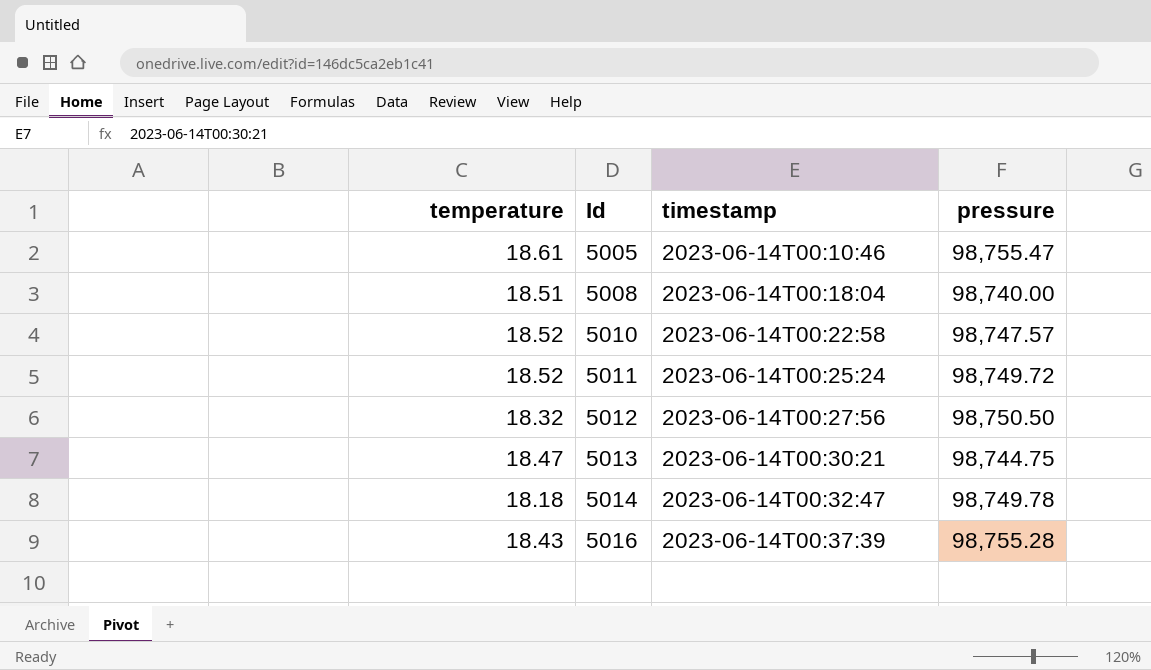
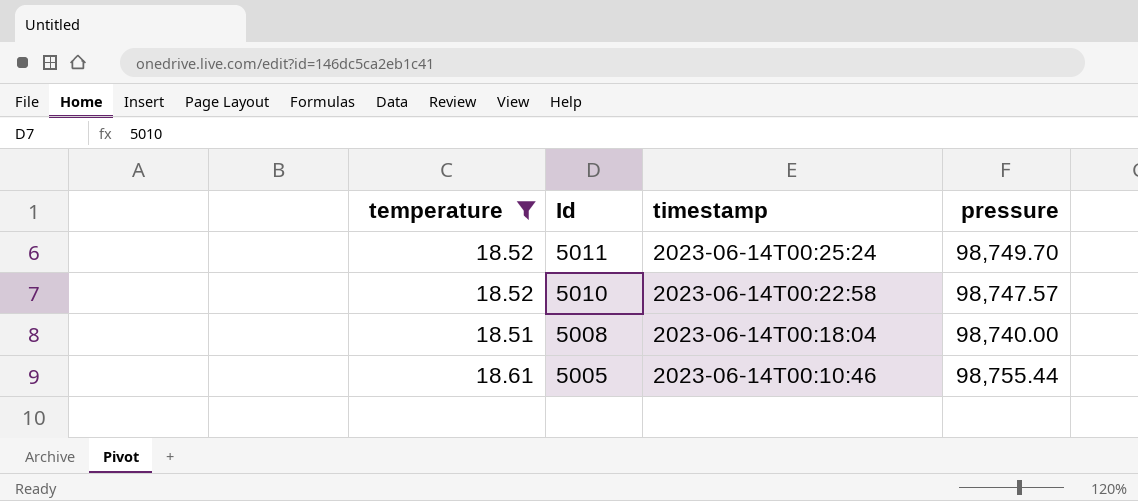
filter: none -> temperature >= 18.51
row order: Id ascending -> Id descending
5011 | pressure: 98,749.72 -> 98,749.70
5005 | pressure: 98,755.47 -> 98,755.44

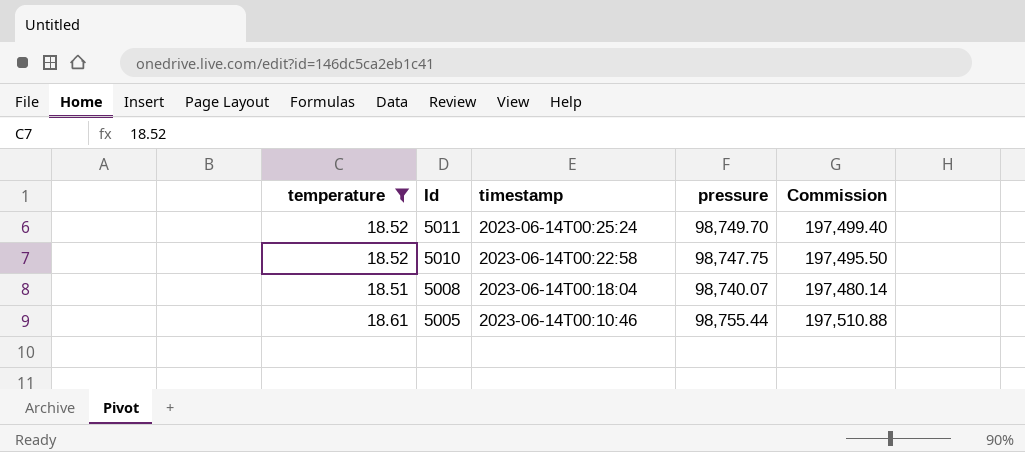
column Commission | formula: none -> [pressure] * 2
5010 | pressure: 98,747.57 -> 98,747.75
5008 | pressure: 98,740.00 -> 98,740.07

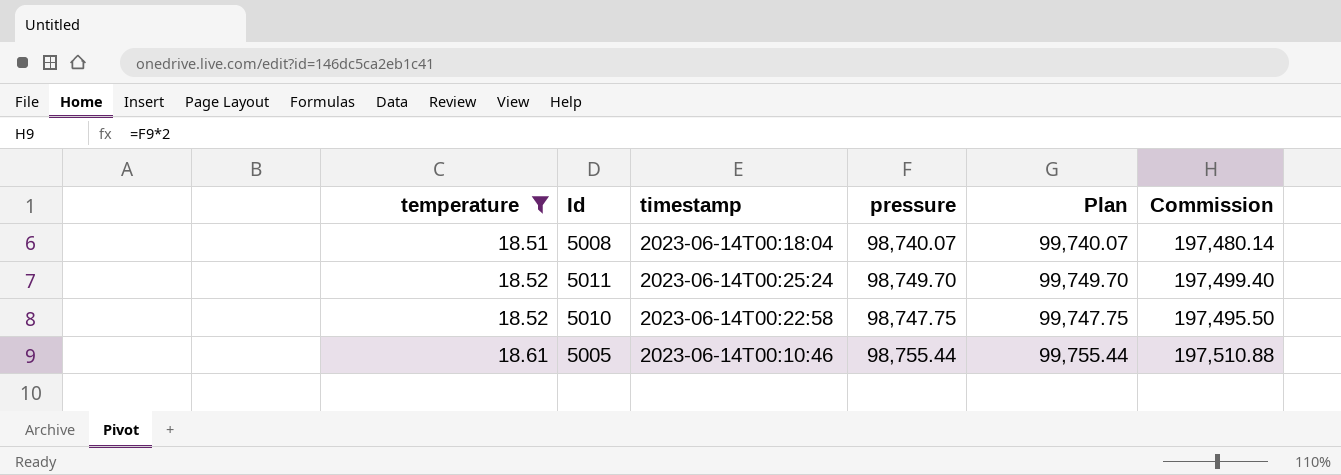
row order: Id descending -> temperature ascending
column Plan | formula: none -> [pressure] + 1000

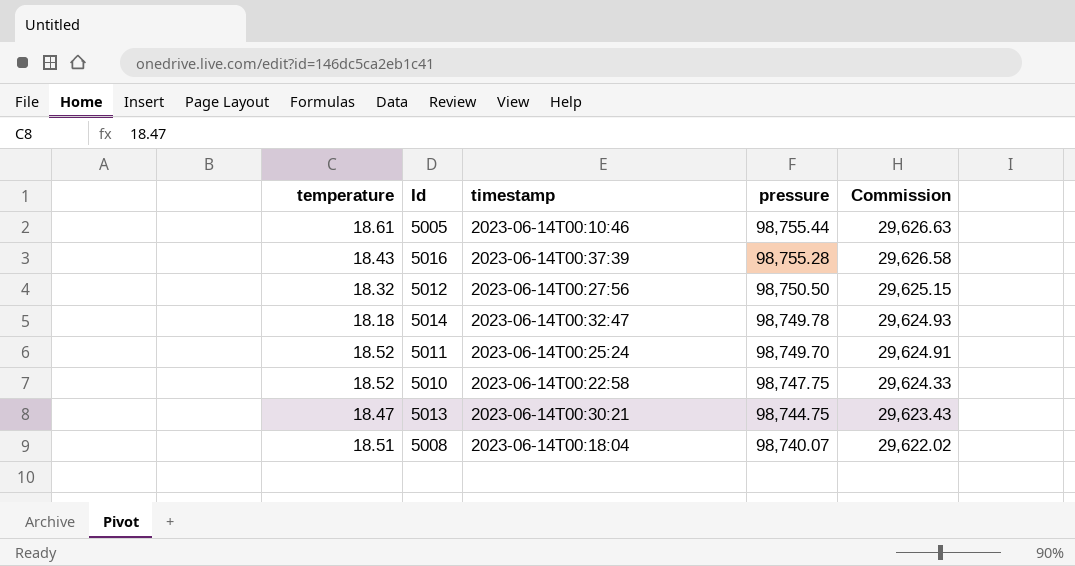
filter: temperature >= 18.51 -> none
row order: temperature ascending -> pressure descending
column Plan | formula: [pressure] + 1000 -> none
column Commission | formula: [pressure] * 2 -> [pressure] * 0.3

